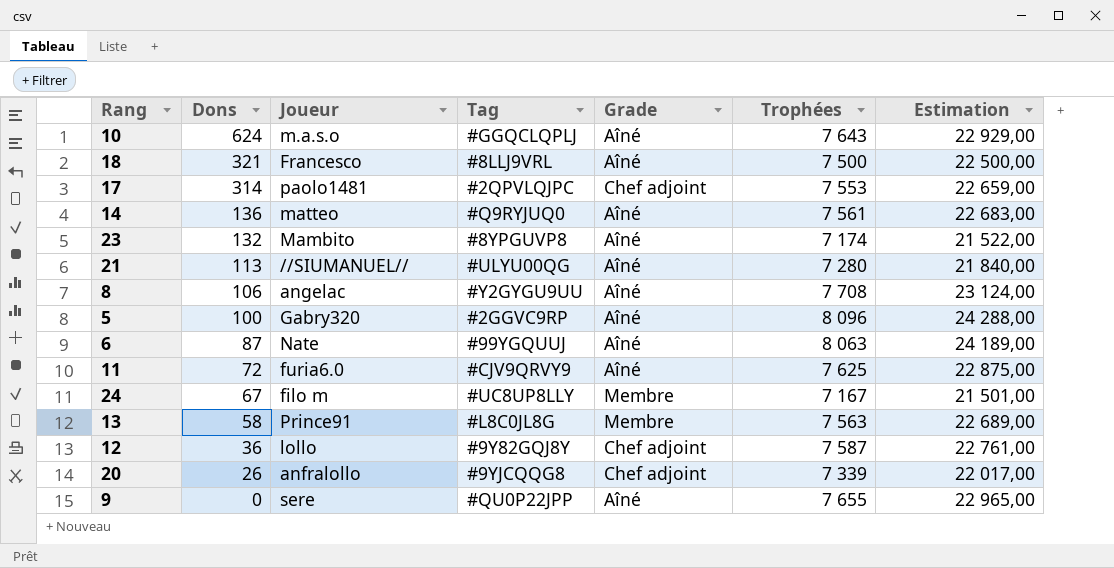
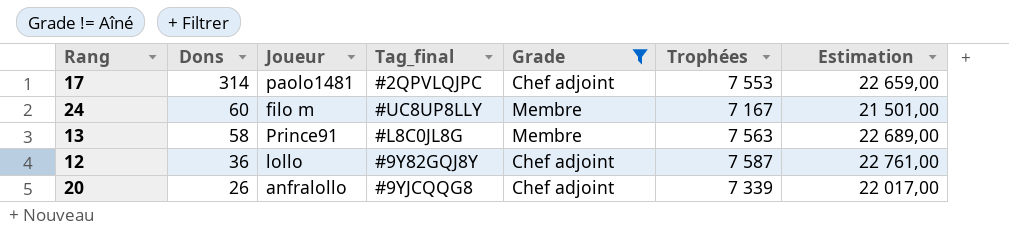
filter: none -> Grade != Aîné
column name: Tag -> Tag_final
24 | Dons: 67 -> 60

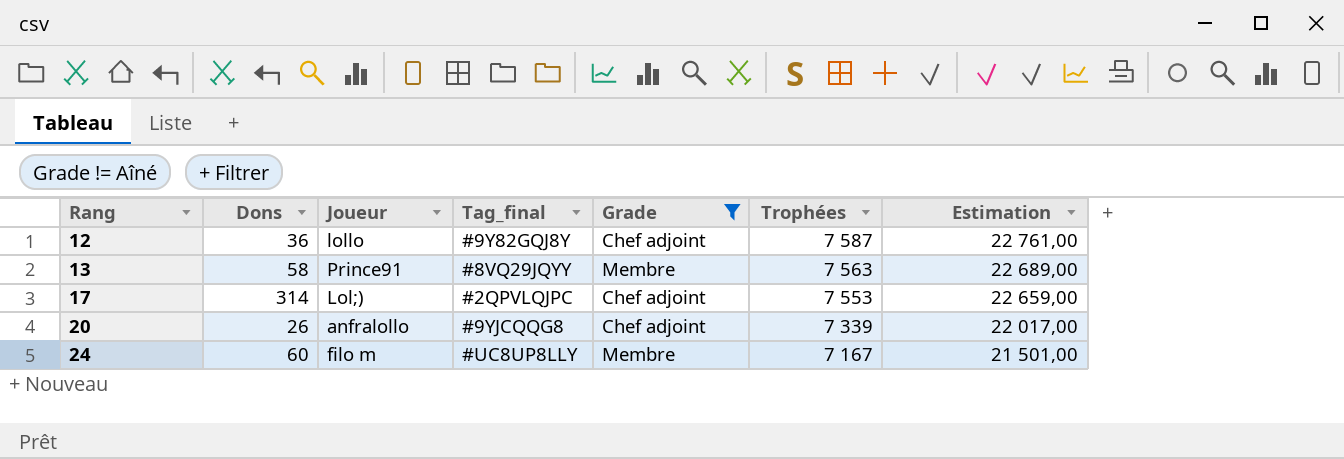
row order: Dons descending -> Rang ascending
13 | Tag_final: #L8C0JL8G -> #8VQ29JQYY
17 | Joueur: paolo1481 -> Lol;)

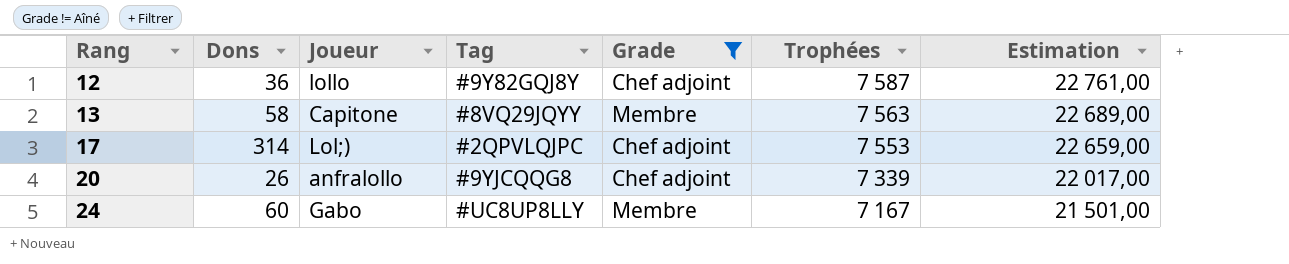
column name: Tag_final -> Tag
13 | Joueur: Prince91 -> Capitone
24 | Joueur: filo m -> Gabo

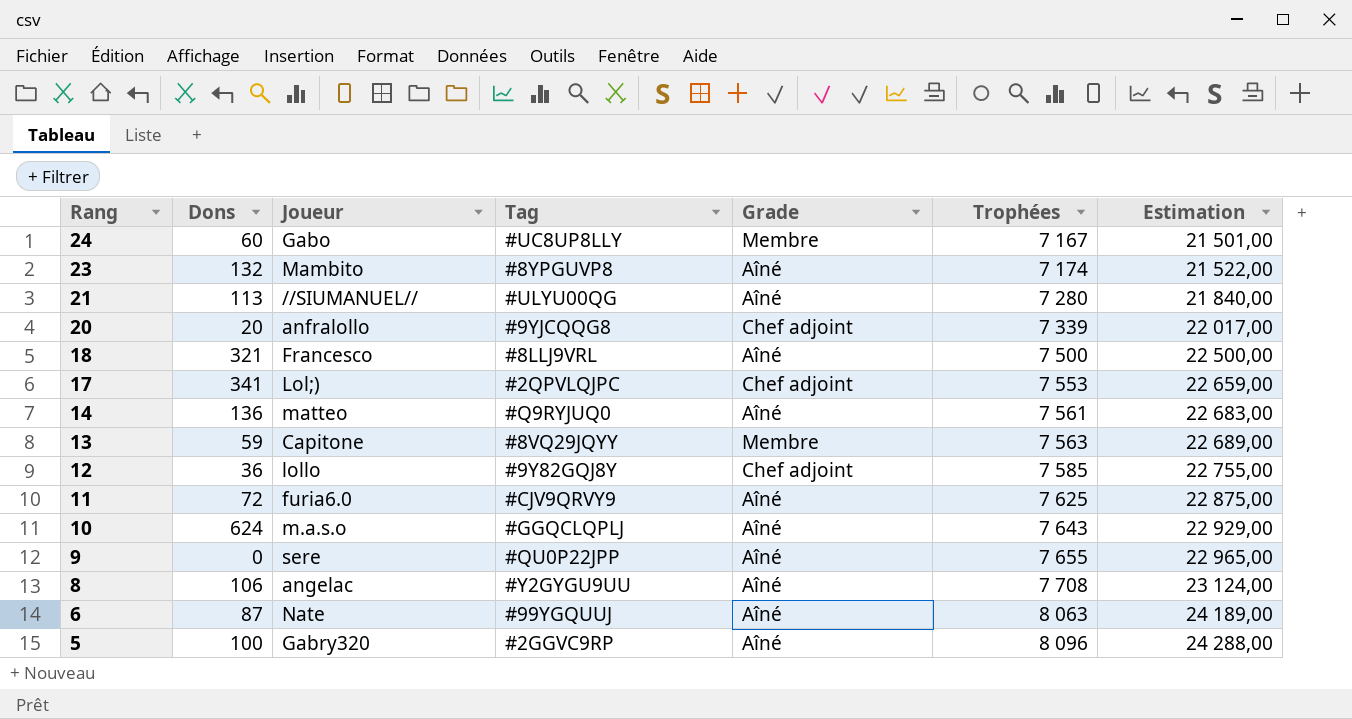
filter: Grade != Aîné -> none
row order: Rang ascending -> Rang descending
20 | Dons: 26 -> 20
17 | Dons: 314 -> 341
13 | Dons: 58 -> 59
12 | Trophées: 7 587 -> 7 585
12 | Estimation: 22 761,00 -> 22 755,00

